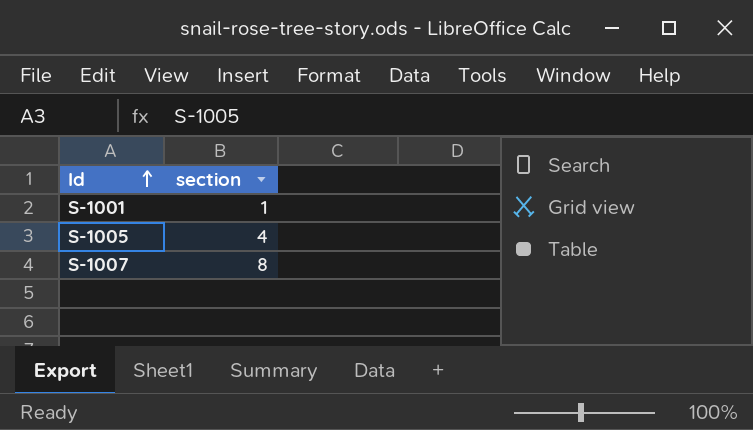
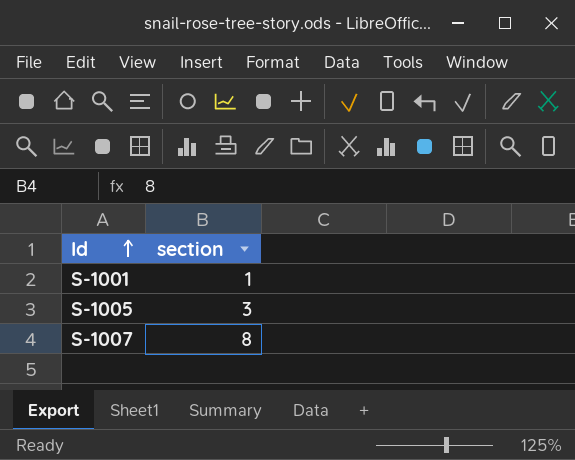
S-1005 | section: 4 -> 3

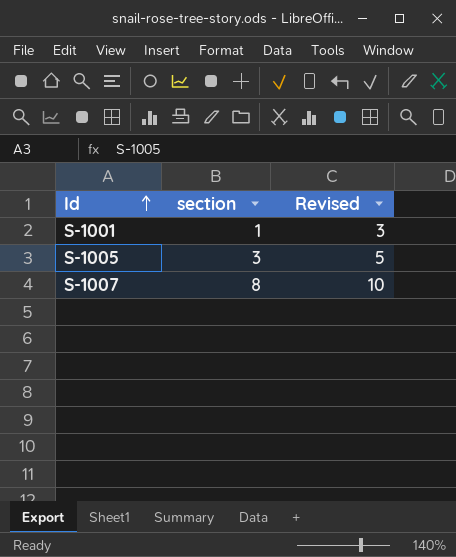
column Revised | formula: none -> [section] + 2

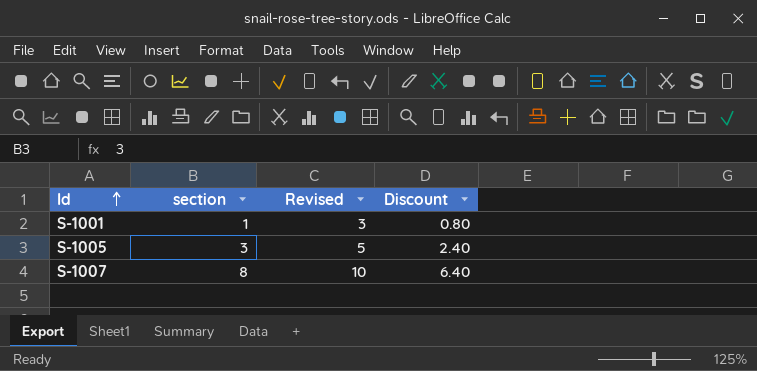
column Discount | formula: none -> [section] * 0.8

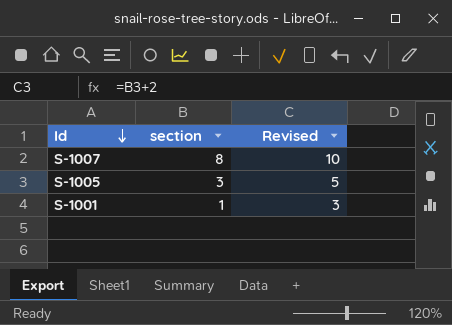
row order: Id ascending -> Id descending
column Discount | formula: [section] * 0.8 -> none

